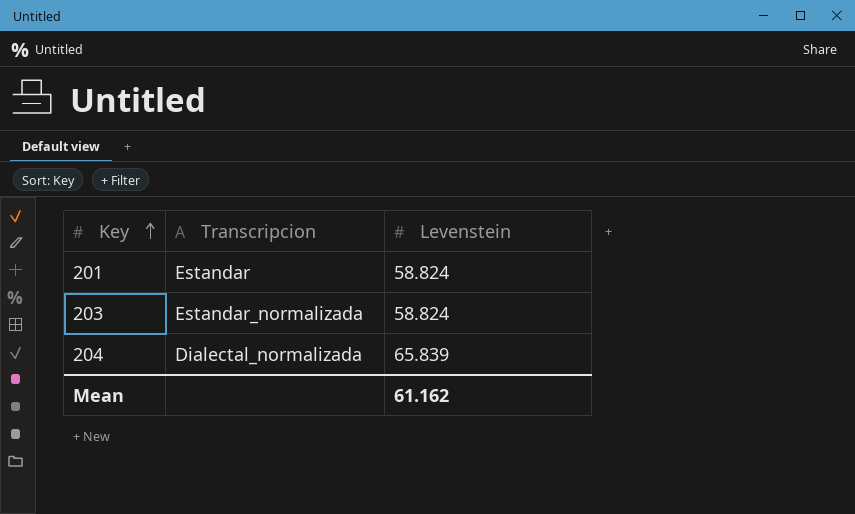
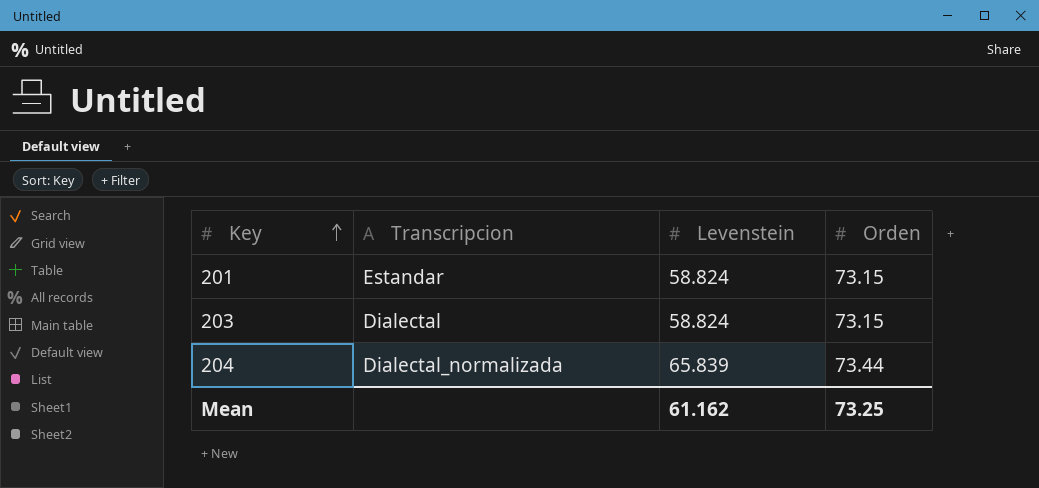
column Orden | position: none -> 4
203 | Transcripcion: Estandar_normalizada -> Dialectal

